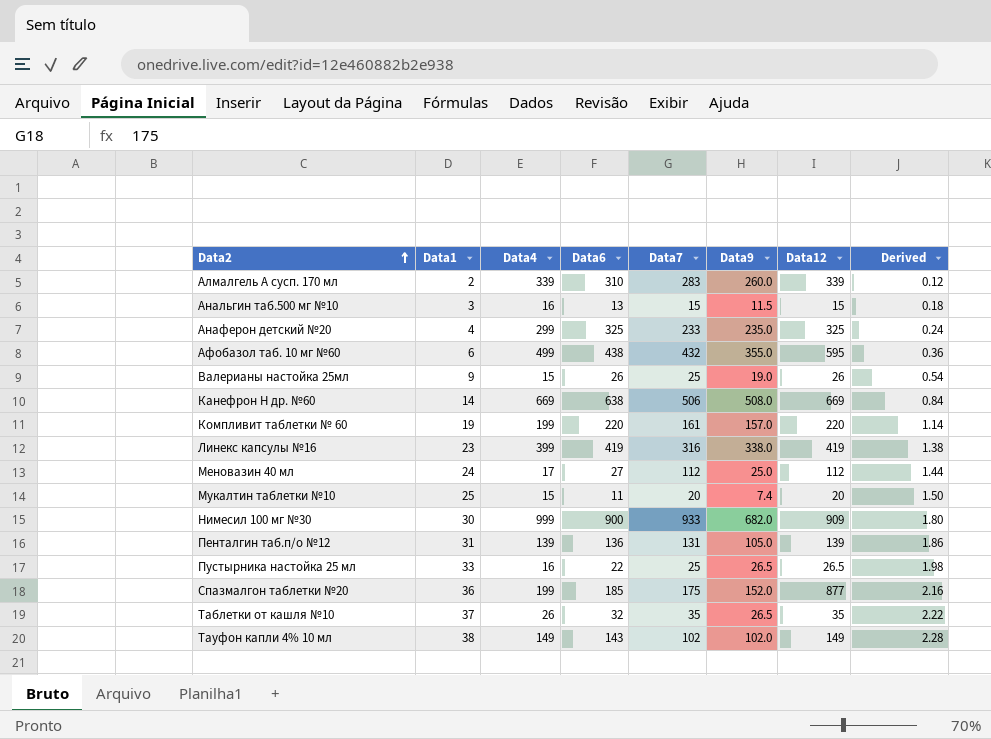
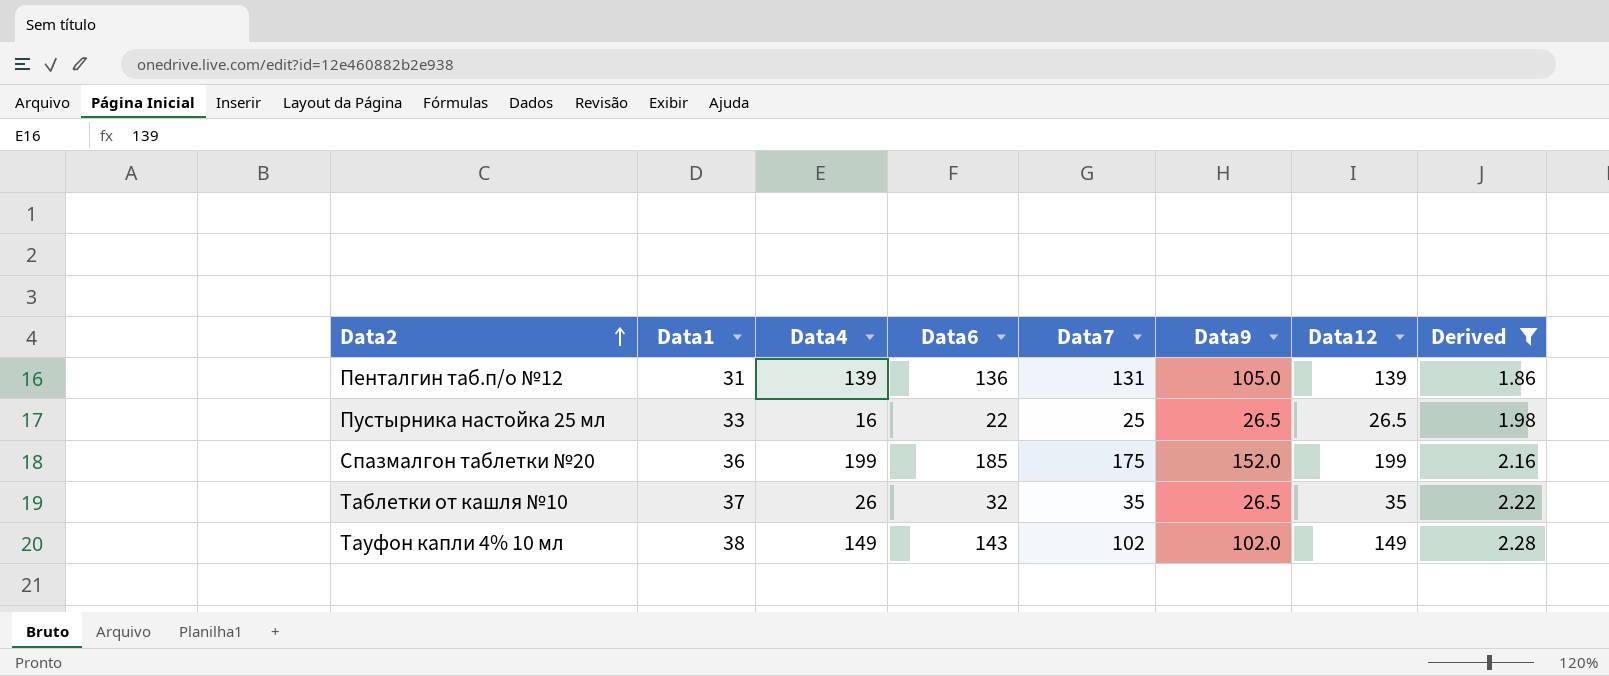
filter: none -> Derived >= 1.86
Спазмалгон таблетки №20 | Data12: 877 -> 199

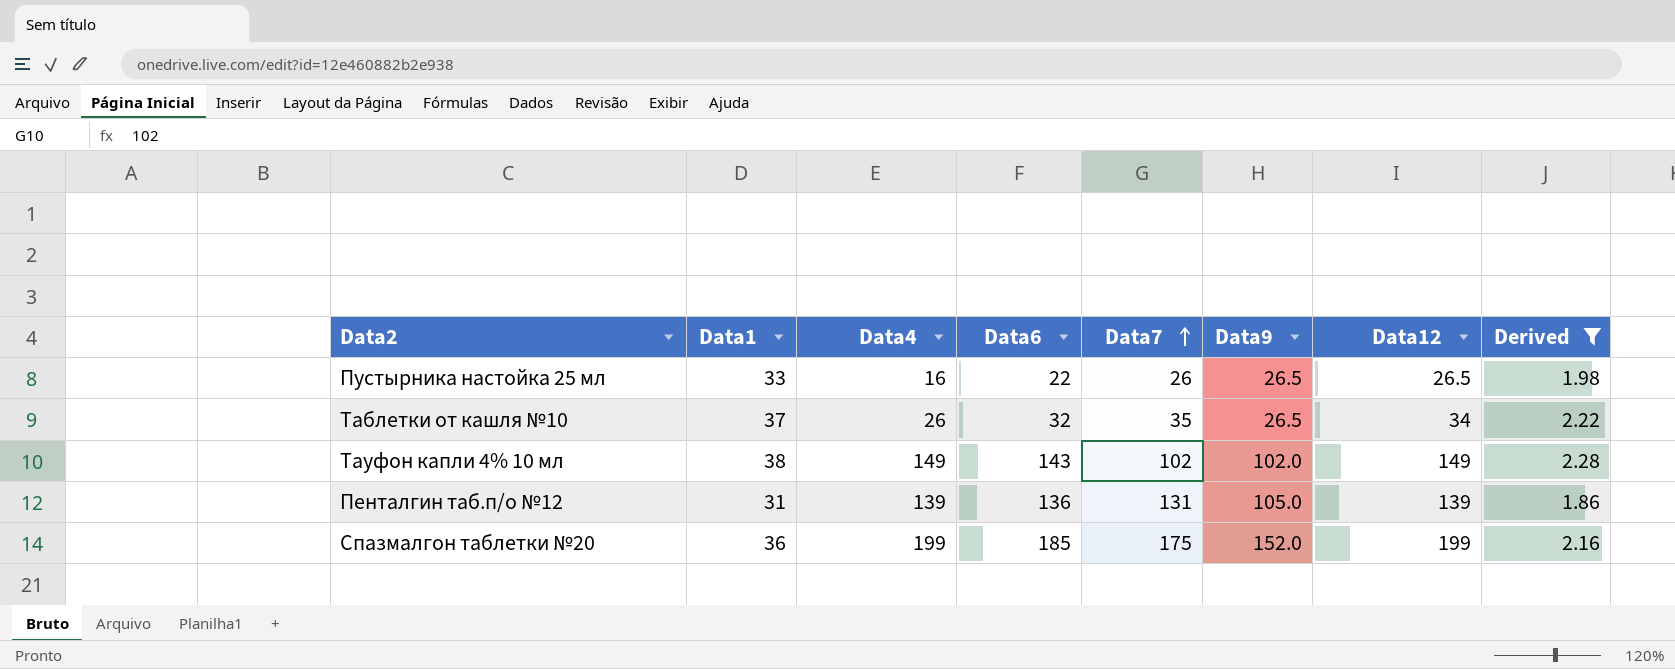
row order: Data2 ascending -> Data7 ascending
Пустырника настойка 25 мл | Data7: 25 -> 26
Таблетки от кашля №10 | Data12: 35 -> 34

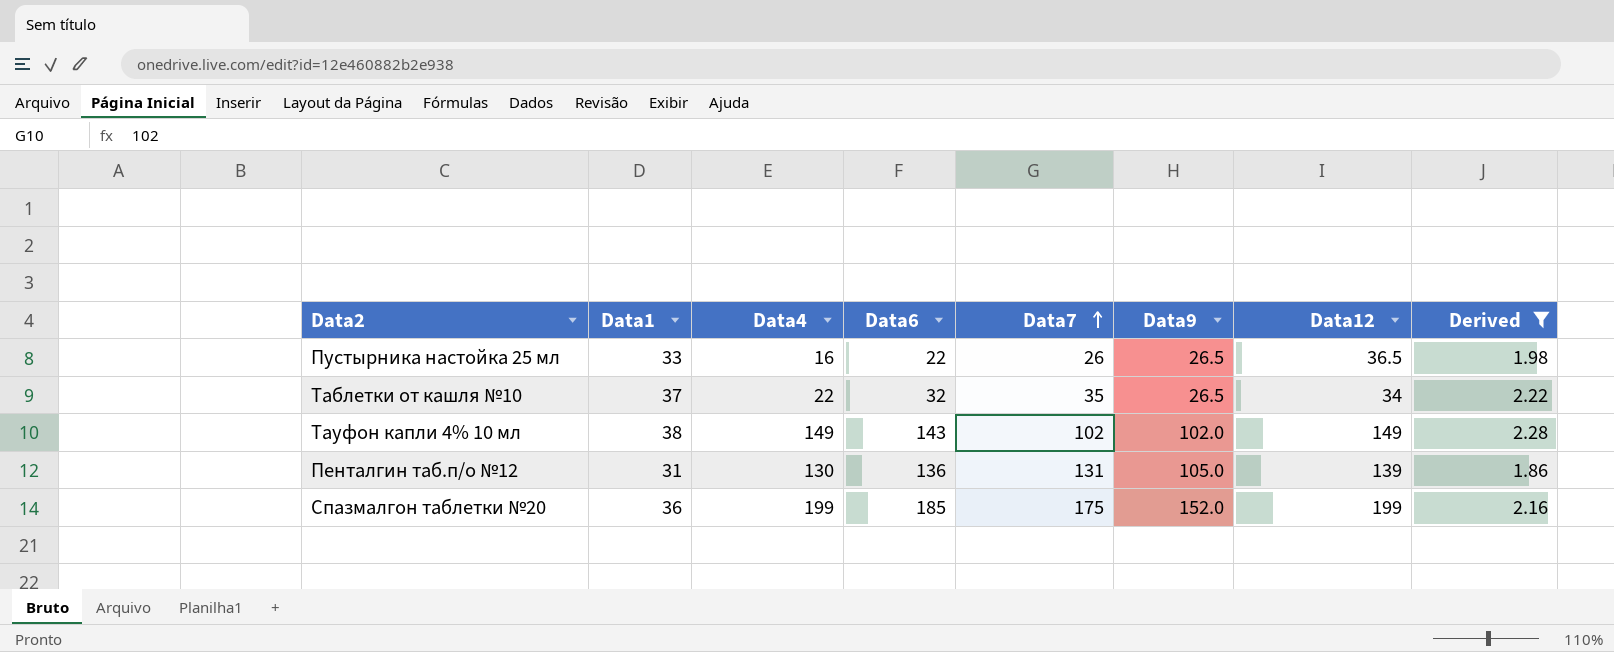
Пустырника настойка 25 мл | Data12: 26.5 -> 36.5
Таблетки от кашля №10 | Data4: 26 -> 22
Пенталгин таб.п/о №12 | Data4: 139 -> 130

